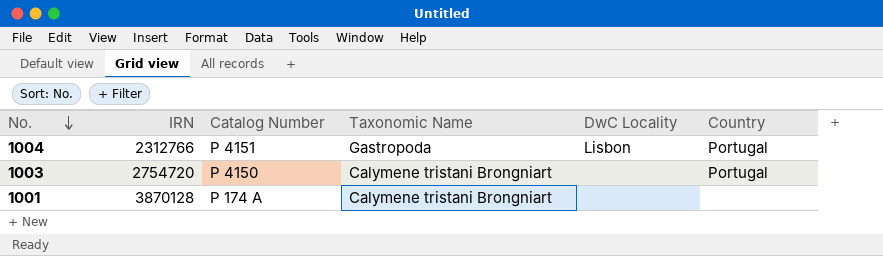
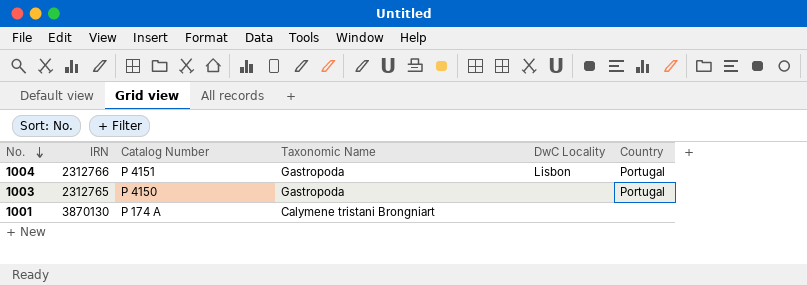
1003 | IRN: 2754720 -> 2312765
1003 | Taxonomic Name: Calymene tristani Brongniart -> Gastropoda
1001 | IRN: 3870128 -> 3870130

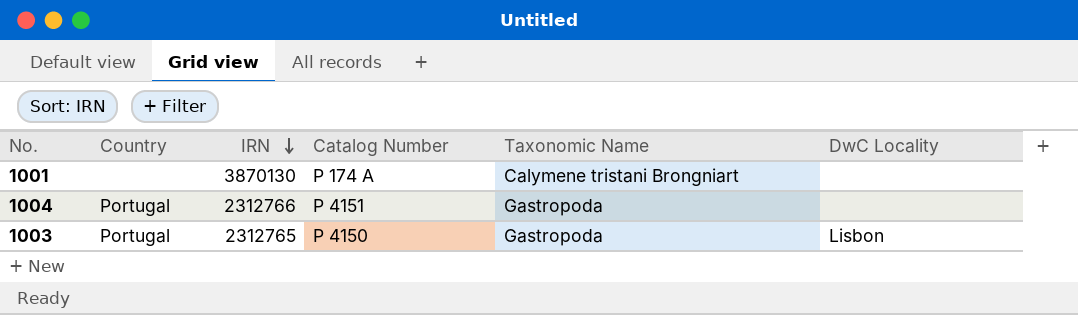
row order: No. descending -> IRN descending
column Country | position: 6 -> 2
1004 | DwC Locality: Lisbon -> none
1003 | DwC Locality: none -> Lisbon

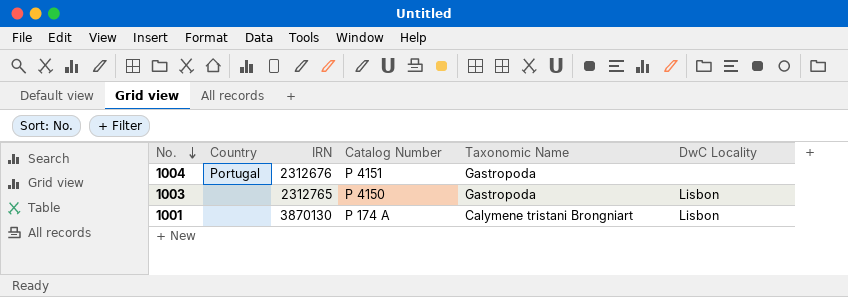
row order: IRN descending -> No. descending
1004 | IRN: 2312766 -> 2312676
1003 | Country: Portugal -> none
1001 | DwC Locality: none -> Lisbon

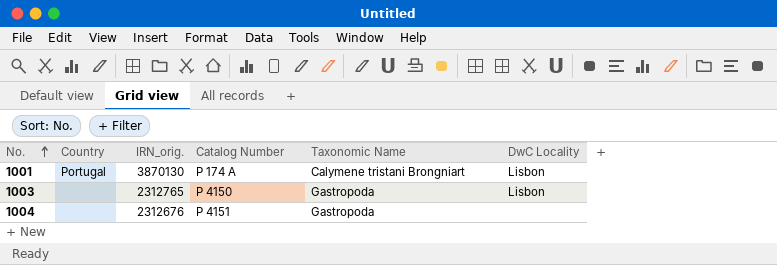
row order: No. descending -> No. ascending
column name: IRN -> IRN_orig.
1001 | Country: none -> Portugal
1004 | Country: Portugal -> none

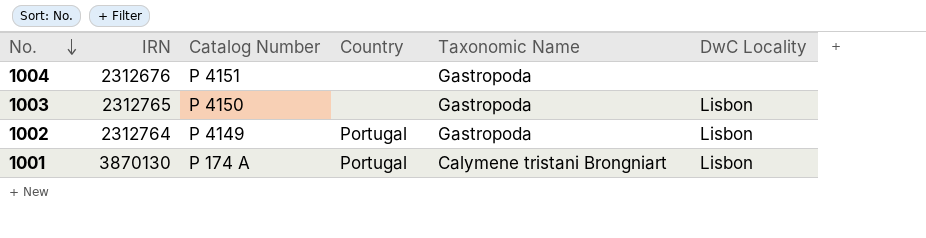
row order: No. ascending -> No. descending
column name: IRN_orig. -> IRN
column Country | position: 2 -> 4
row 1002: none -> 2312764 | P 4149 | Portugal | Gastropoda | Lisbon

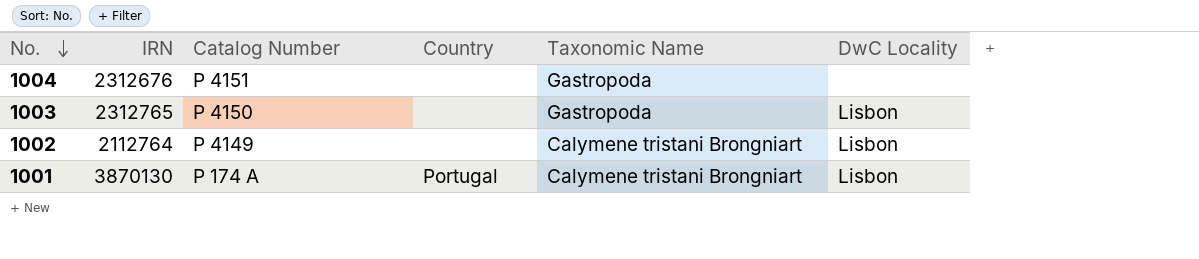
1002 | IRN: 2312764 -> 2112764
1002 | Country: Portugal -> none
1002 | Taxonomic Name: Gastropoda -> Calymene tristani Brongniart

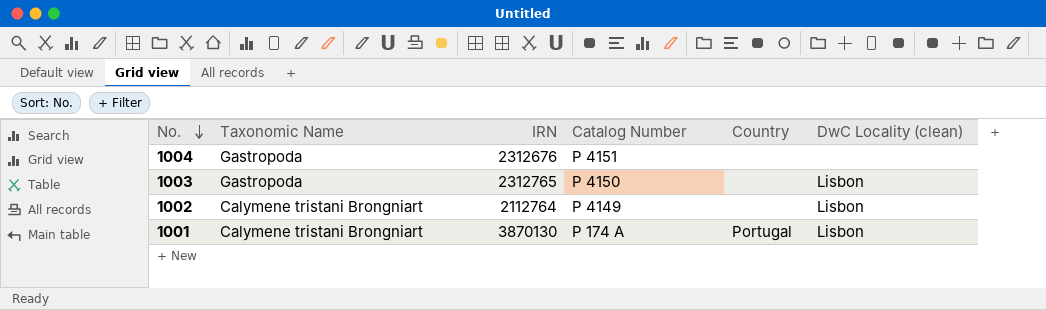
column Taxonomic Name | position: 5 -> 2
column name: DwC Locality -> DwC Locality (clean)

